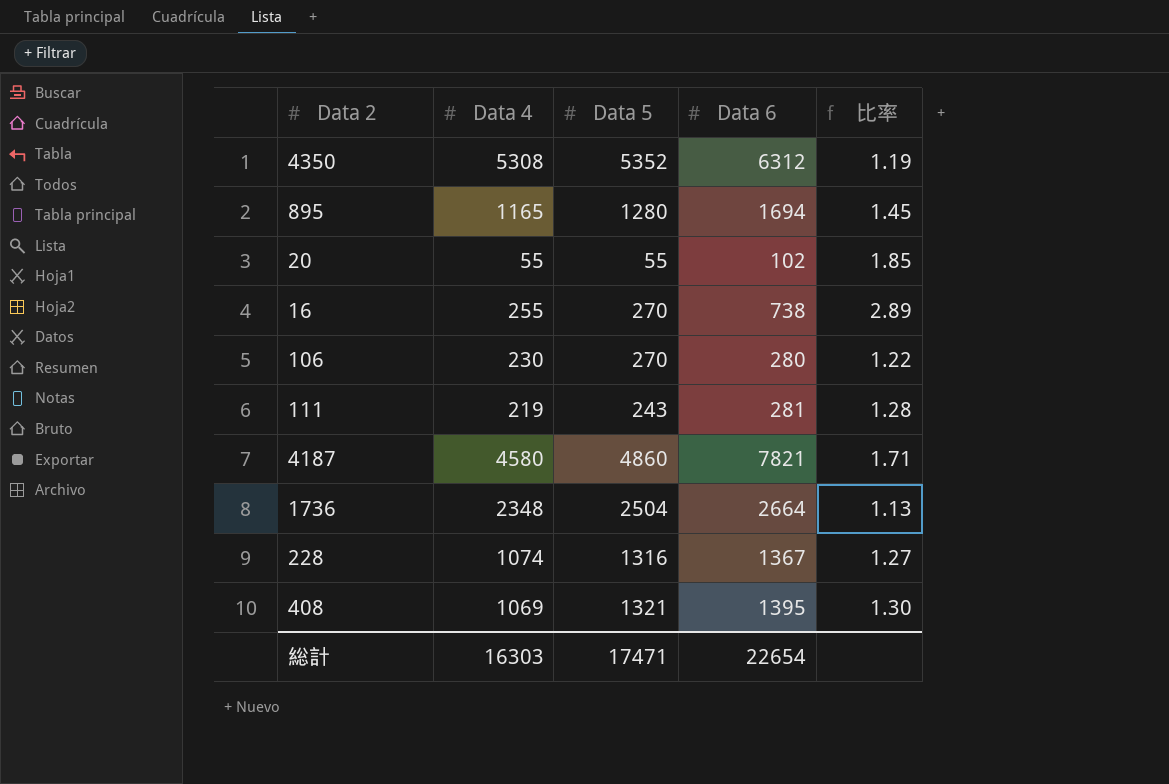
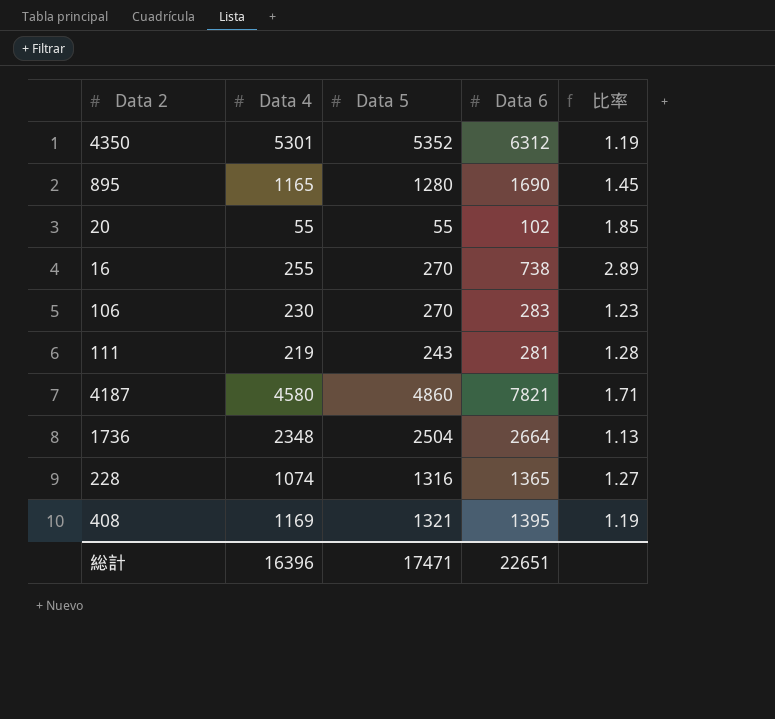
4350 | Data 4: 5308 -> 5301
895 | Data 6: 1694 -> 1690
106 | Data 6: 280 -> 283
106 | 比率: 1.22 -> 1.23
228 | Data 6: 1367 -> 1365
408 | Data 4: 1069 -> 1169
408 | 比率: 1.30 -> 1.19
総計 | Data 4: 16303 -> 16396
総計 | Data 6: 22654 -> 22651

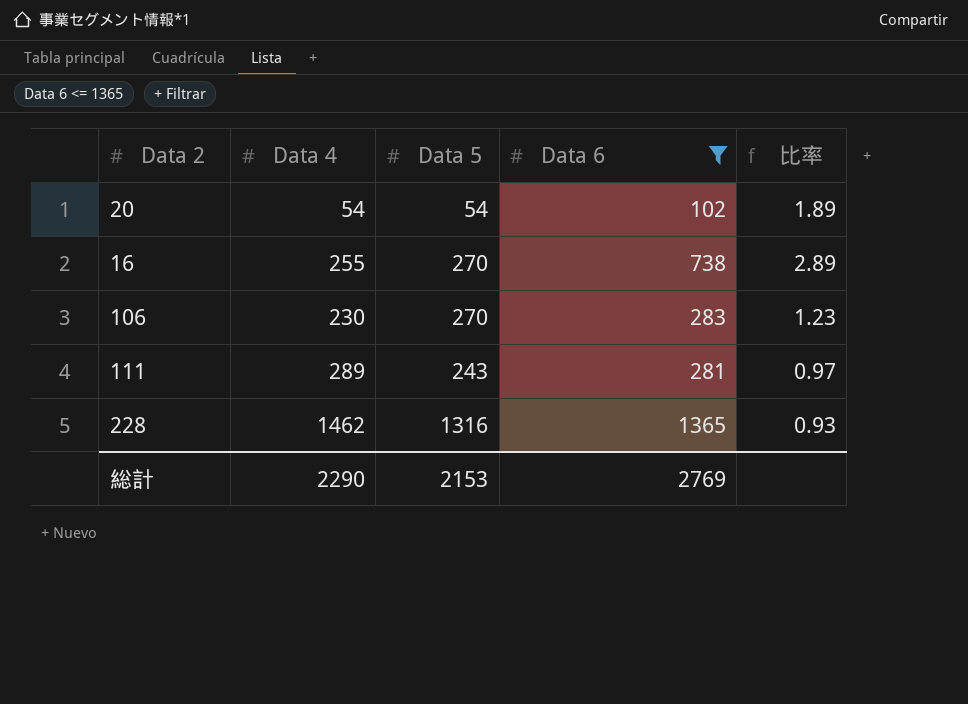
filter: none -> Data 6 <= 1365
20 | Data 4: 55 -> 54
20 | Data 5: 55 -> 54
20 | 比率: 1.85 -> 1.89
111 | Data 4: 219 -> 289
111 | 比率: 1.28 -> 0.97
228 | Data 4: 1074 -> 1462
228 | 比率: 1.27 -> 0.93
総計 | Data 4: 16396 -> 2290
総計 | Data 5: 17471 -> 2153
総計 | Data 6: 22651 -> 2769

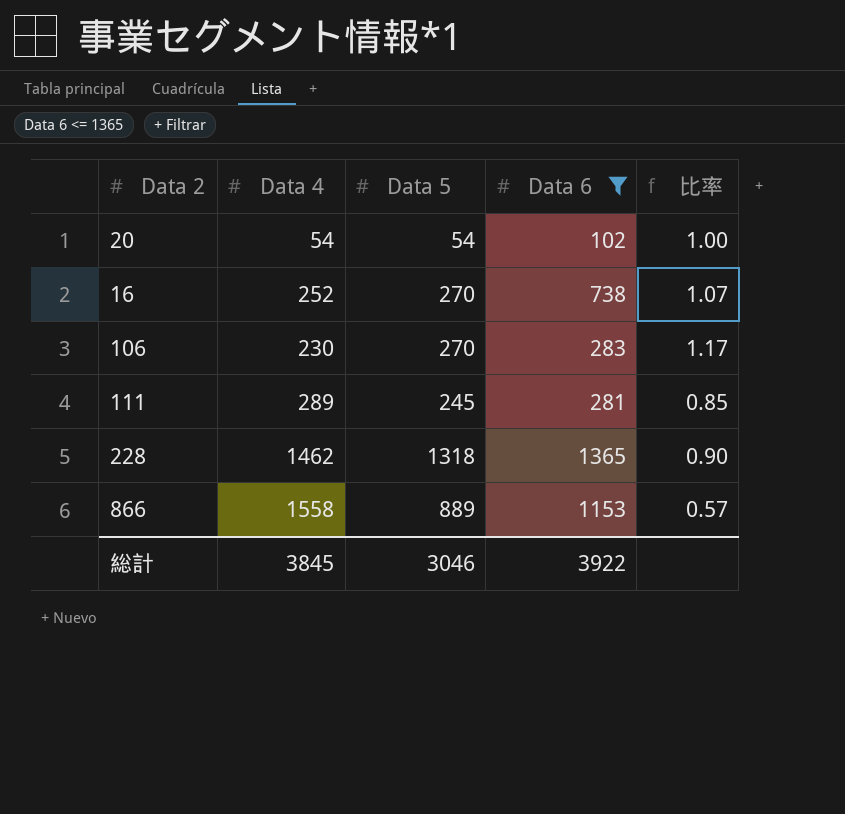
column 比率 | formula: [Data 6] / [Data 4] -> [Data 5] / [Data 4]
16 | Data 4: 255 -> 252
111 | Data 5: 243 -> 245
228 | Data 5: 1316 -> 1318
row 866: none -> 1558 | 889 | 1153 | 0.57
総計 | Data 4: 2290 -> 3845
総計 | Data 5: 2153 -> 3046
総計 | Data 6: 2769 -> 3922

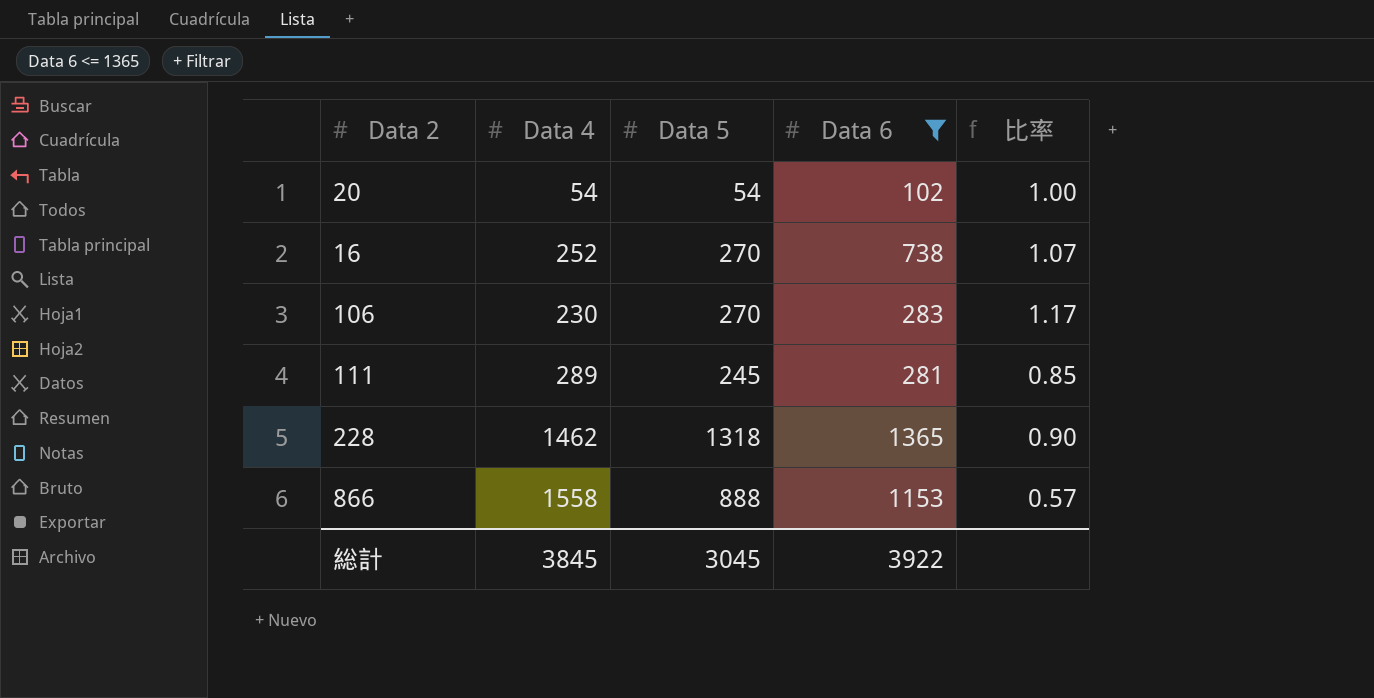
866 | Data 5: 889 -> 888
総計 | Data 5: 3046 -> 3045

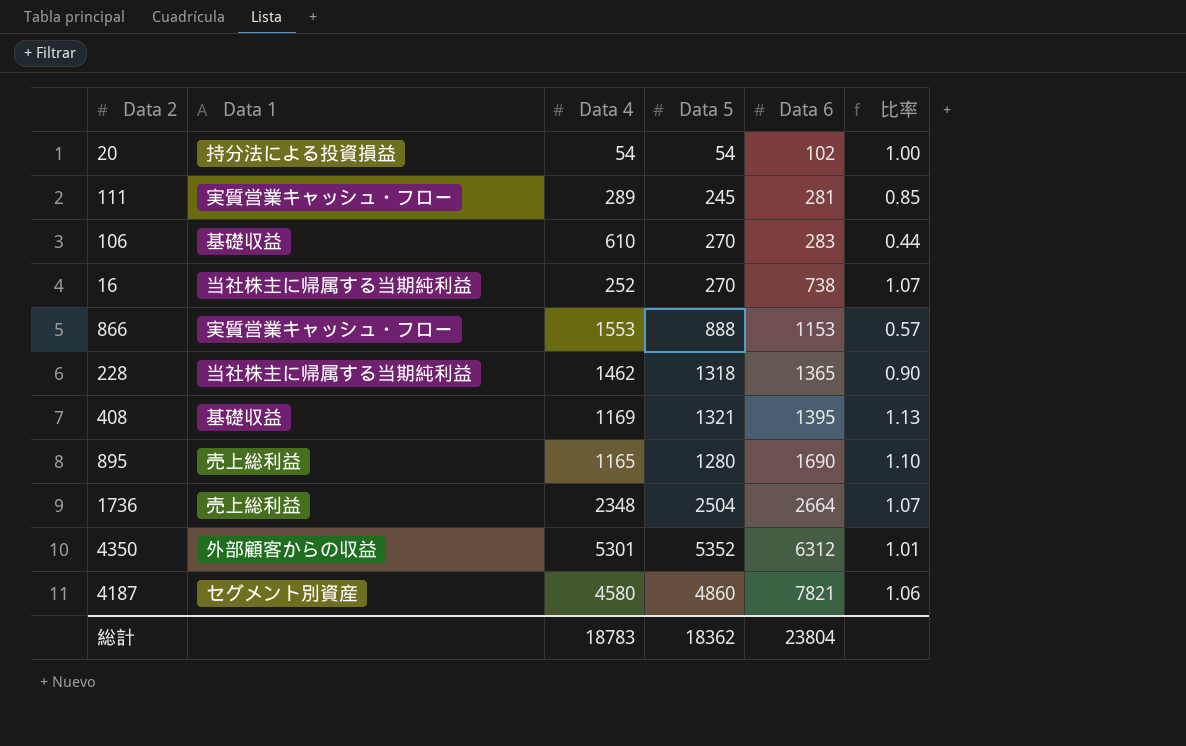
filter: Data 6 <= 1365 -> none
row order: none -> Data 6 ascending
column Data 1 | position: none -> 2
106 | Data 4: 230 -> 610
106 | 比率: 1.17 -> 0.44
866 | Data 4: 1558 -> 1553
総計 | Data 4: 3845 -> 18783
総計 | Data 5: 3045 -> 18362
総計 | Data 6: 3922 -> 23804

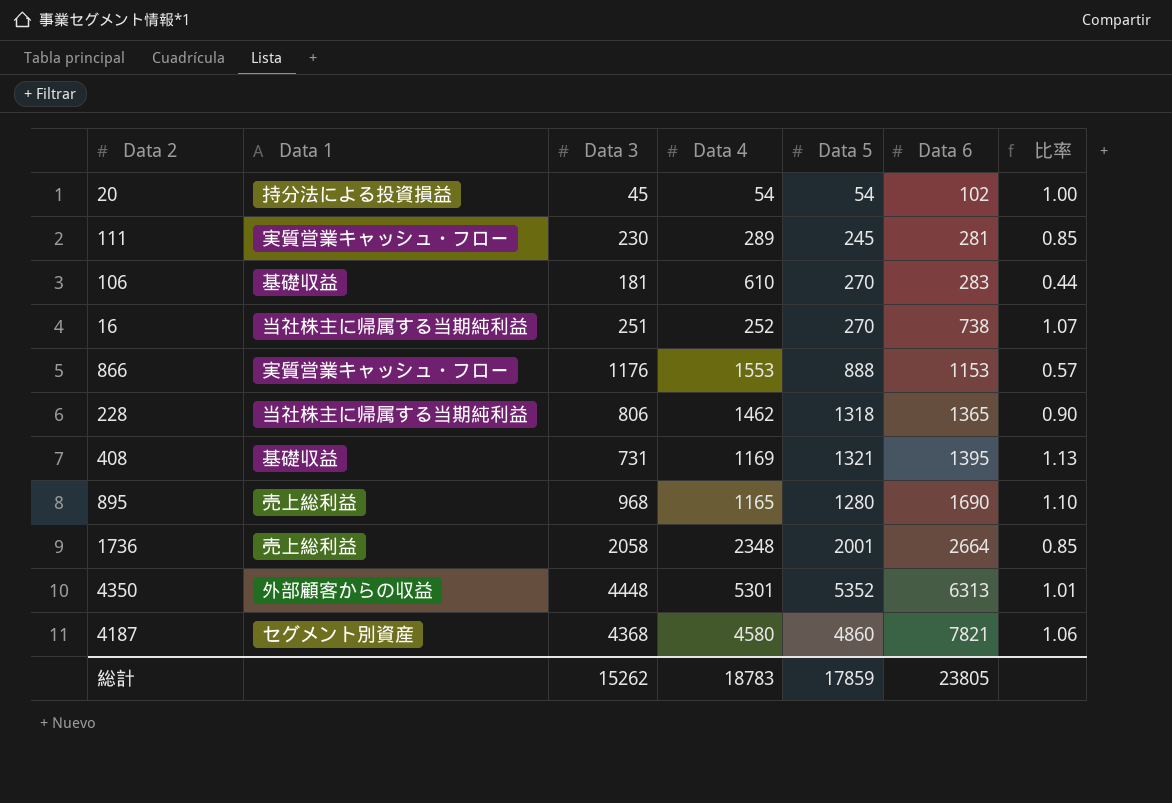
column Data 3 | position: none -> 3
1736 | Data 5: 2504 -> 2001
1736 | 比率: 1.07 -> 0.85
4350 | Data 6: 6312 -> 6313
総計 | Data 5: 18362 -> 17859
総計 | Data 6: 23804 -> 23805

